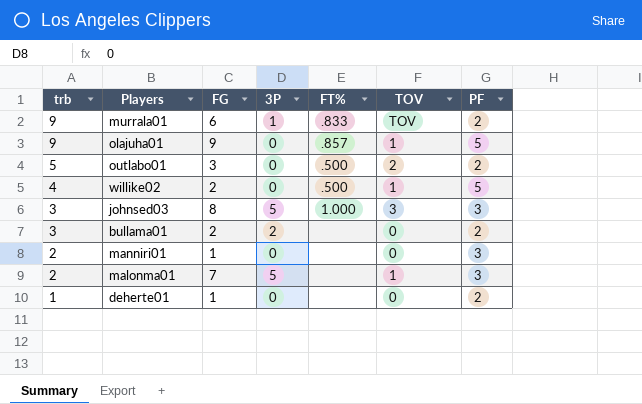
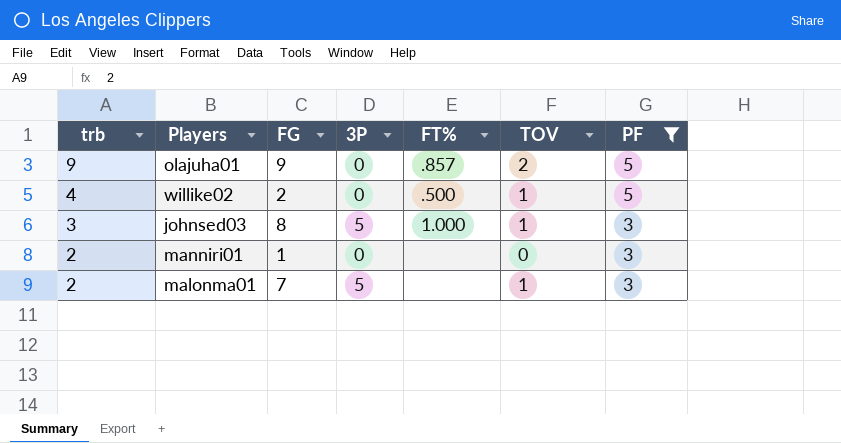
filter: none -> PF != 2
olajuha01 | TOV: 1 -> 2
johnsed03 | TOV: 3 -> 1

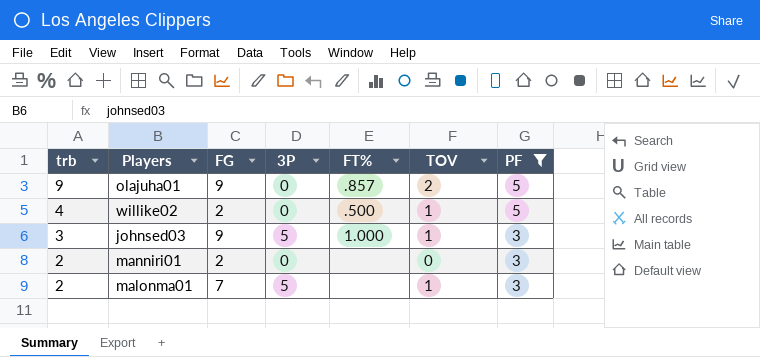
johnsed03 | FG: 8 -> 9
manniri01 | FG: 1 -> 2

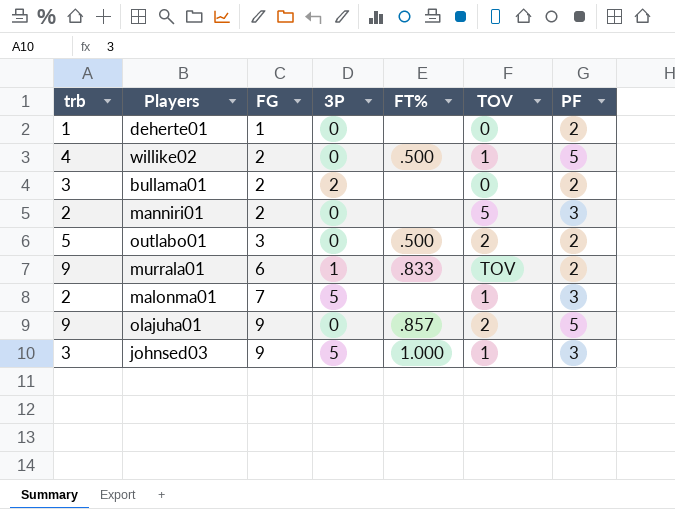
filter: PF != 2 -> none
row order: trb descending -> FG ascending
manniri01 | TOV: 0 -> 5

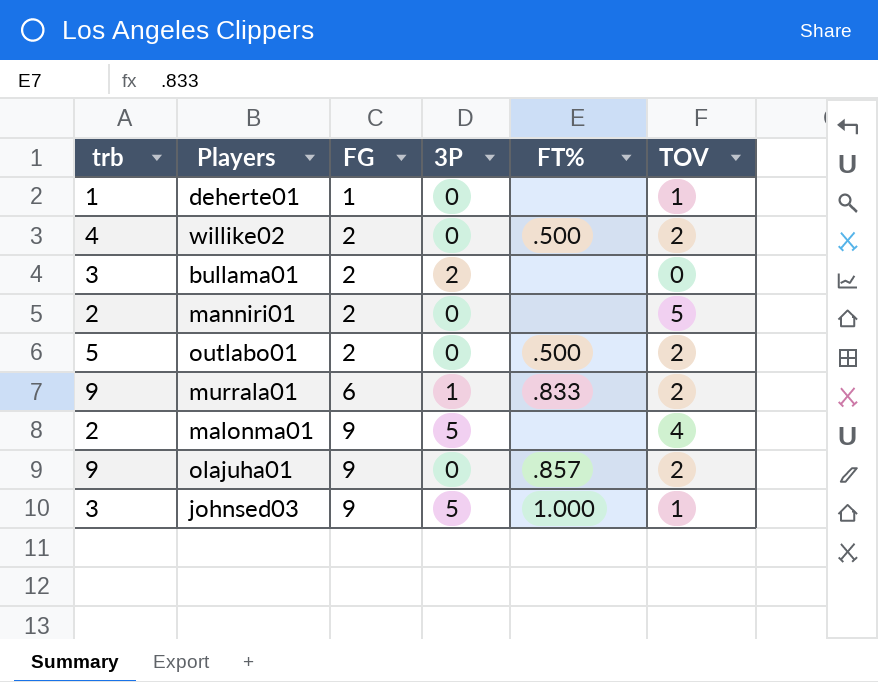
column PF | position: 7 -> none
deherte01 | TOV: 0 -> 1
willike02 | TOV: 1 -> 2
outlabo01 | FG: 3 -> 2
murrala01 | TOV: TOV -> 2
malonma01 | FG: 7 -> 9
malonma01 | TOV: 1 -> 4

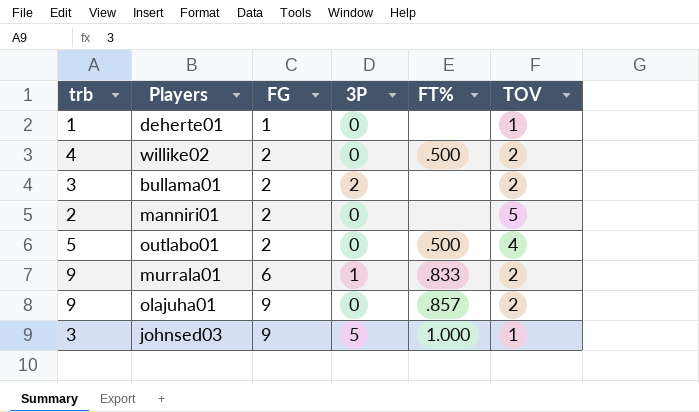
row malonma01: 2 | 9 | 5 | none | 4 -> none
bullama01 | TOV: 0 -> 2
outlabo01 | TOV: 2 -> 4

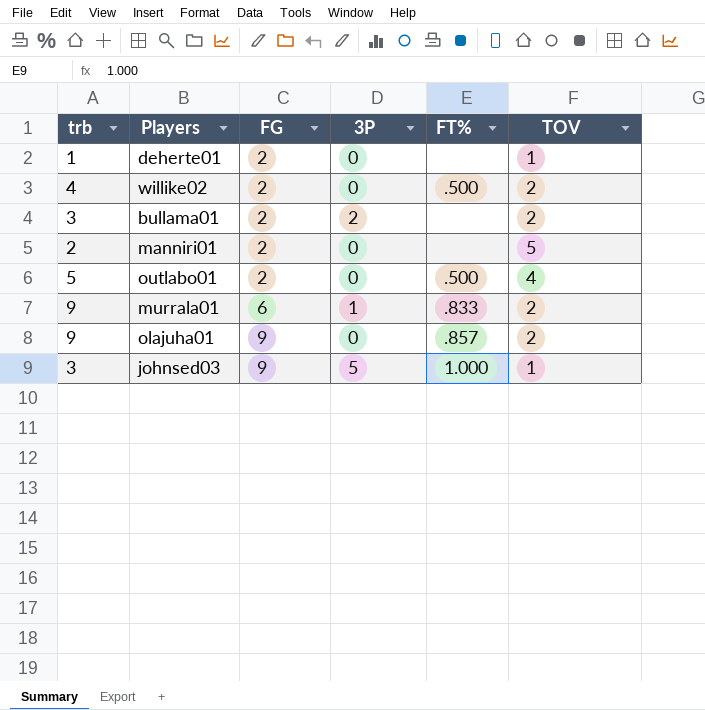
deherte01 | FG: 1 -> 2

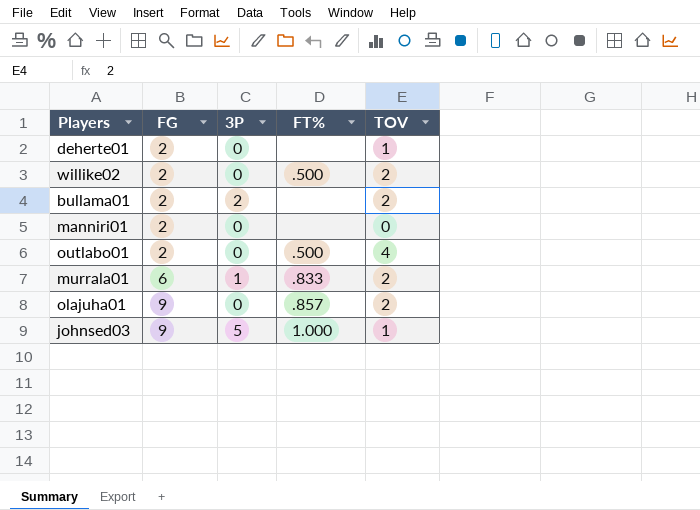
column trb | position: 1 -> none
manniri01 | TOV: 5 -> 0

